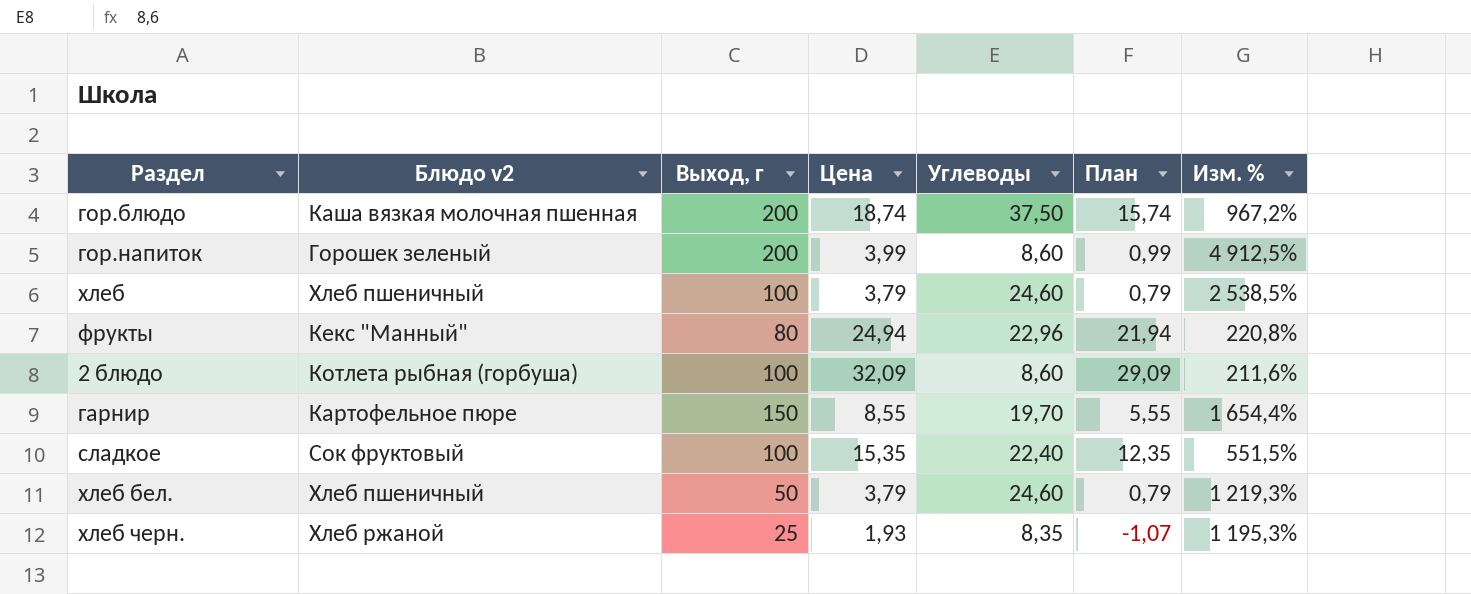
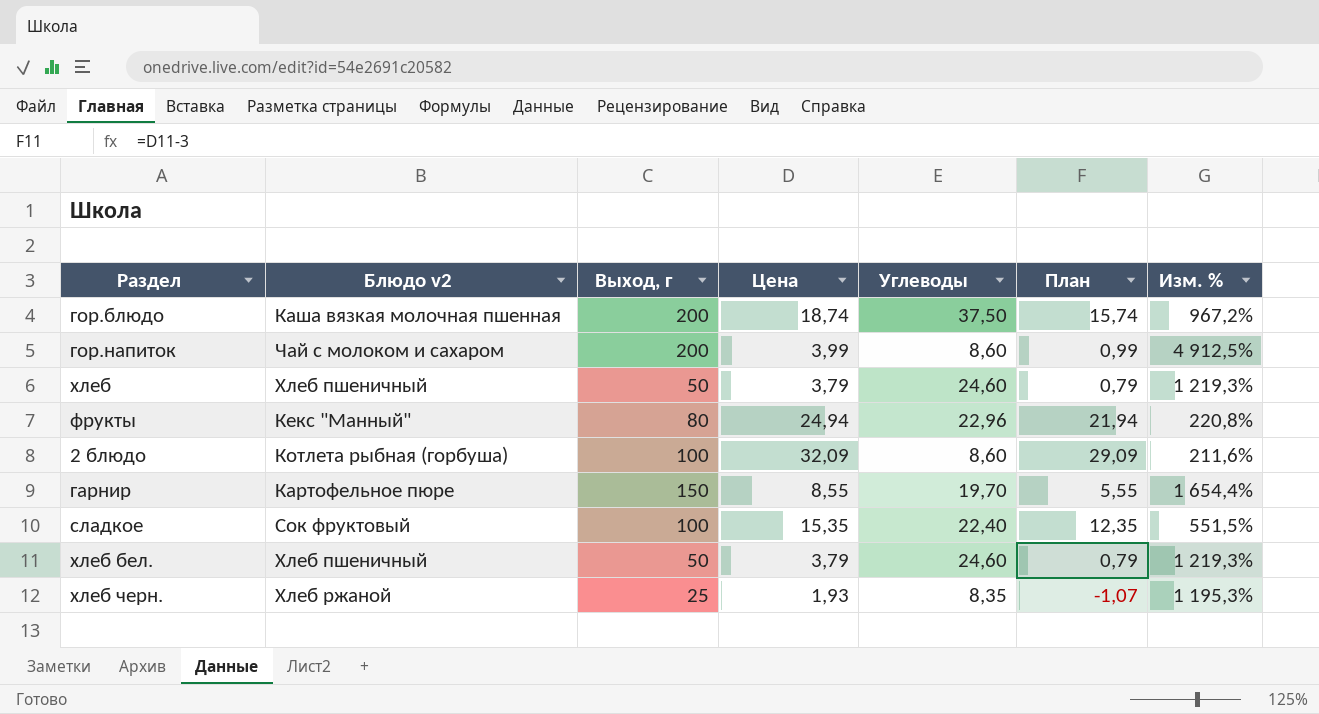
гор.напиток | Блюдо v2: Горошек зеленый -> Чай с молоком и сахаром
хлеб | Выход, г: 100 -> 50
хлеб | Изм. %: 2 538,5% -> 1 219,3%

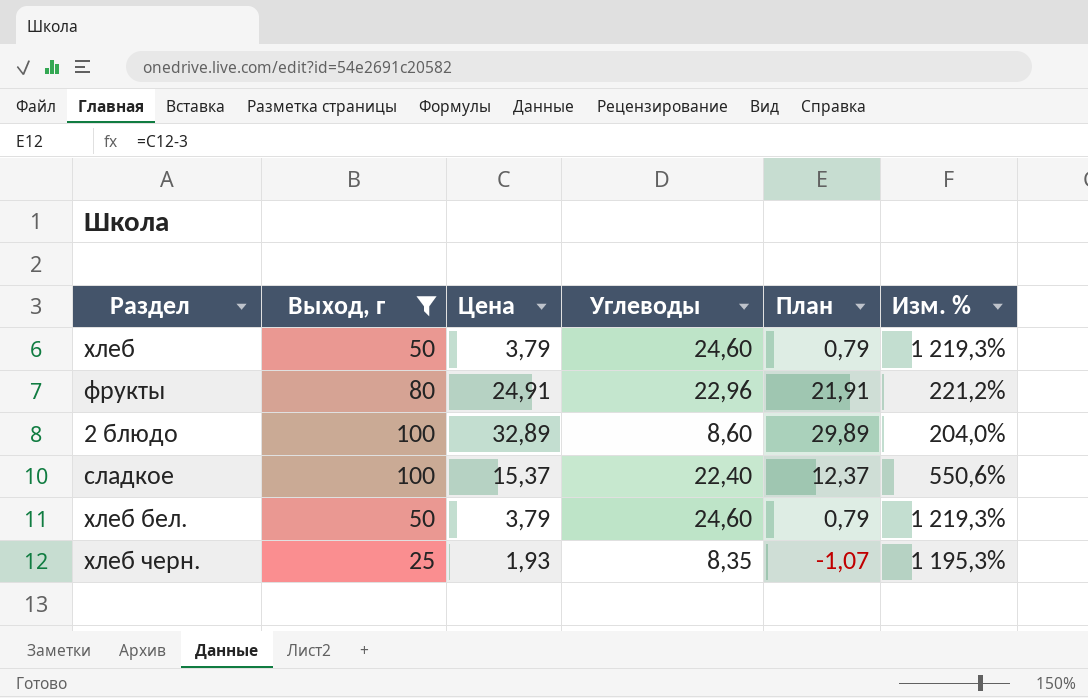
filter: none -> Выход, г <= 100
column Блюдо v2 | position: 2 -> none
фрукты | Цена: 24,94 -> 24,91
фрукты | План: 21,94 -> 21,91
фрукты | Изм. %: 220,8% -> 221,2%
2 блюдо | Цена: 32,09 -> 32,89
2 блюдо | План: 29,09 -> 29,89
2 блюдо | Изм. %: 211,6% -> 204,0%
сладкое | Цена: 15,35 -> 15,37
сладкое | План: 12,35 -> 12,37
сладкое | Изм. %: 551,5% -> 550,6%

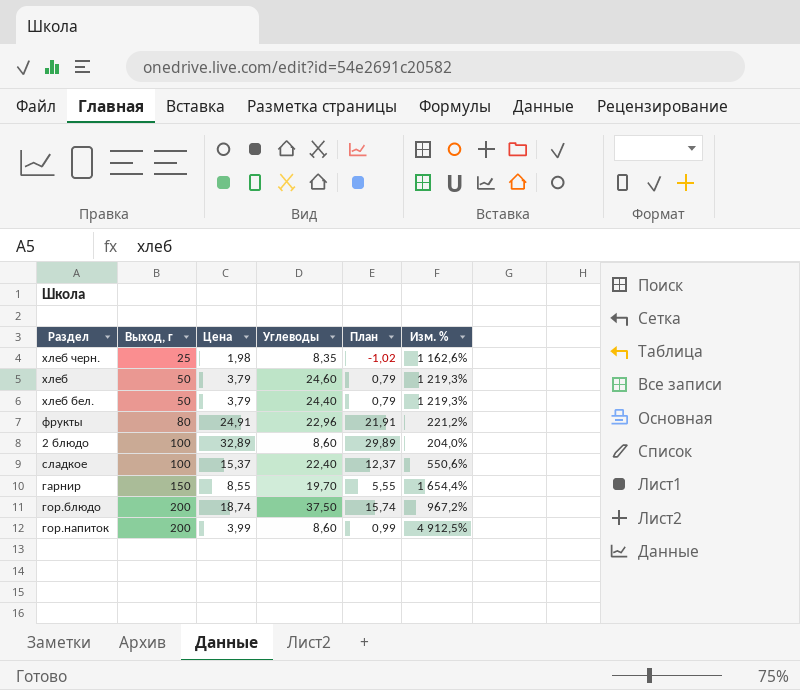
filter: Выход, г <= 100 -> none
row order: none -> Выход, г ascending
хлеб черн. | Цена: 1,93 -> 1,98
хлеб черн. | План: -1,07 -> -1,02
хлеб черн. | Изм. %: 1 195,3% -> 1 162,6%
хлеб бел. | Углеводы: 24,60 -> 24,40

